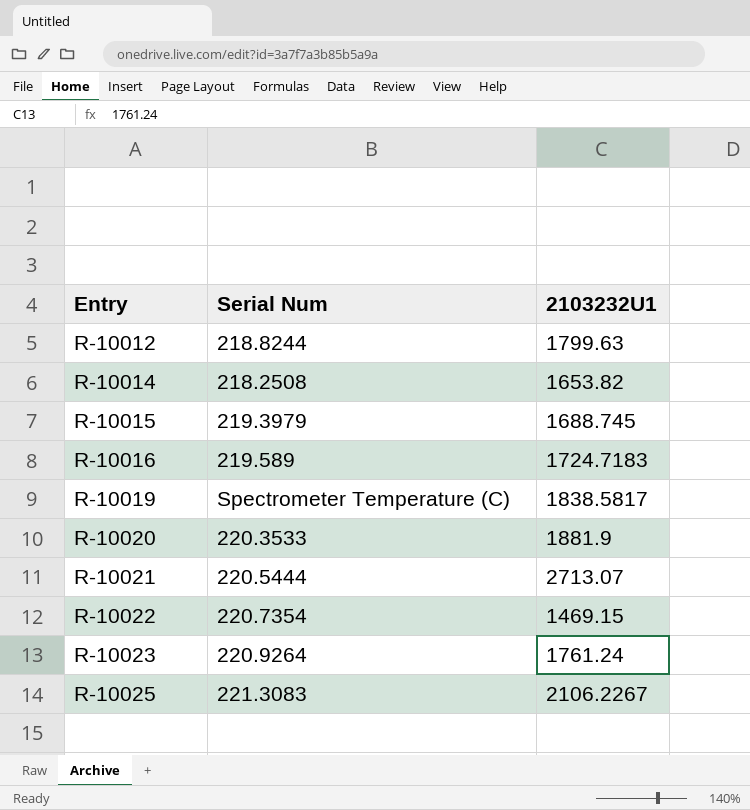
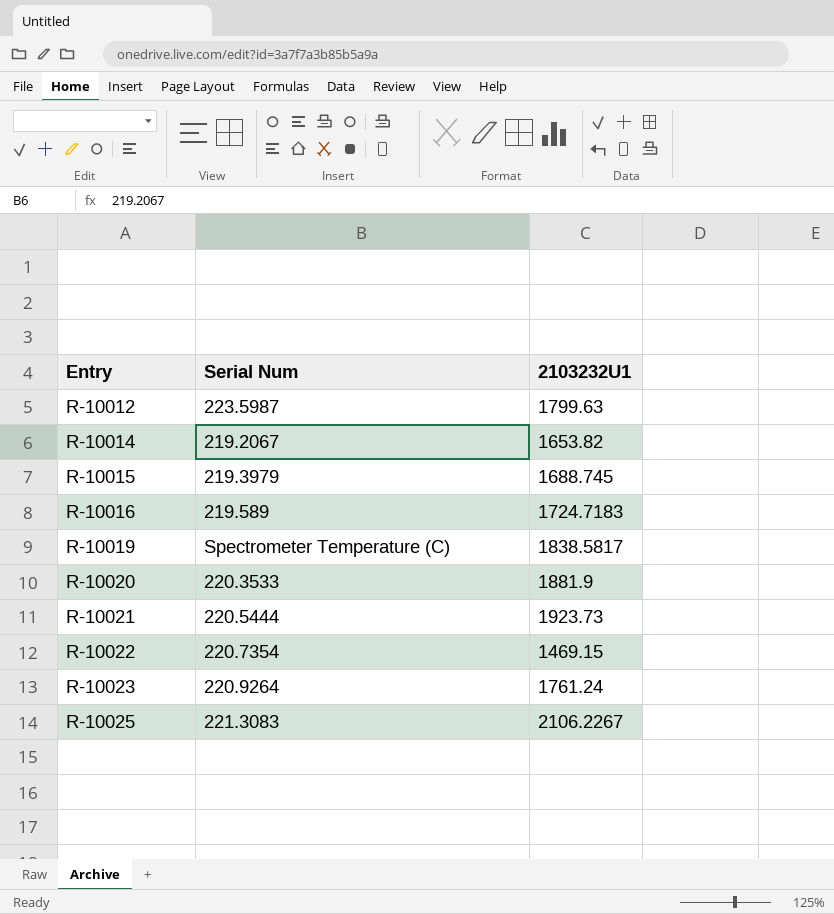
R-10012 | Serial Num: 218.8244 -> 223.5987
R-10014 | Serial Num: 218.2508 -> 219.2067
R-10021 | 2103232U1: 2713.07 -> 1923.73

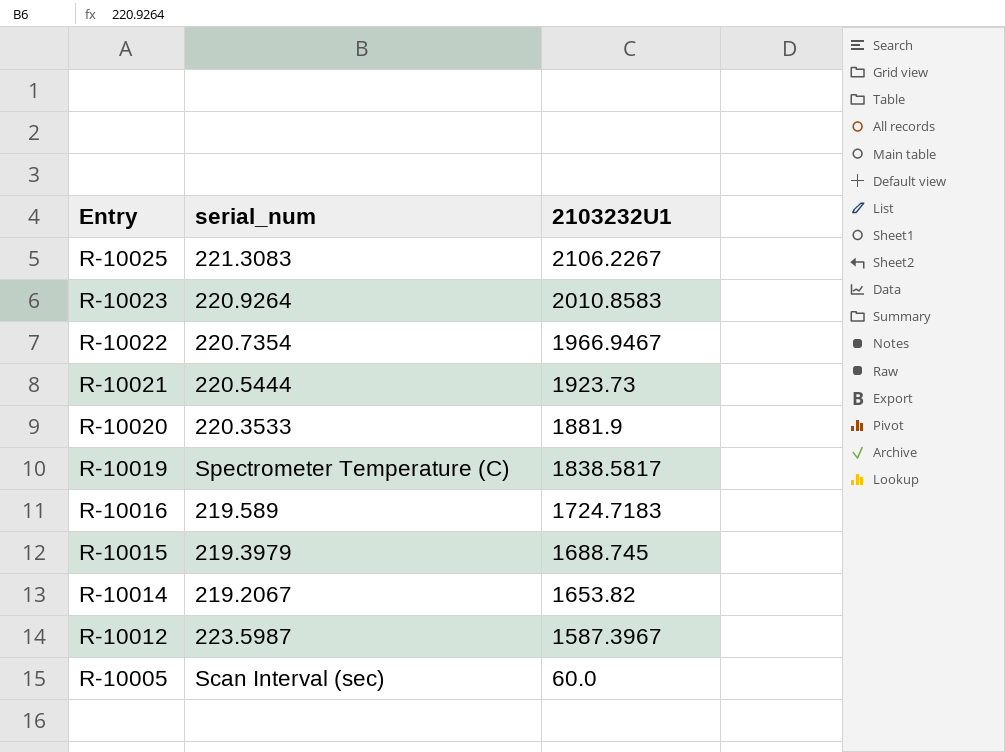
row order: Entry ascending -> Entry descending
column name: Serial Num -> serial_num
R-10023 | 2103232U1: 1761.24 -> 2010.8583
R-10022 | 2103232U1: 1469.15 -> 1966.9467
R-10012 | 2103232U1: 1799.63 -> 1587.3967
row R-10005: none -> Scan Interval (sec) | 60.0

